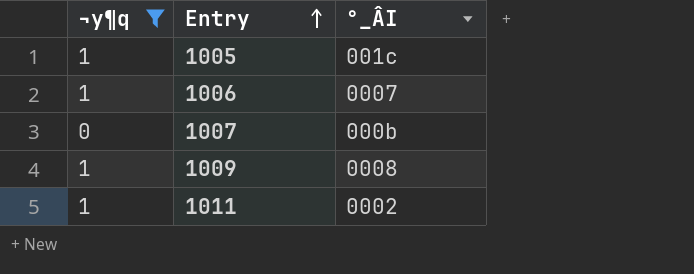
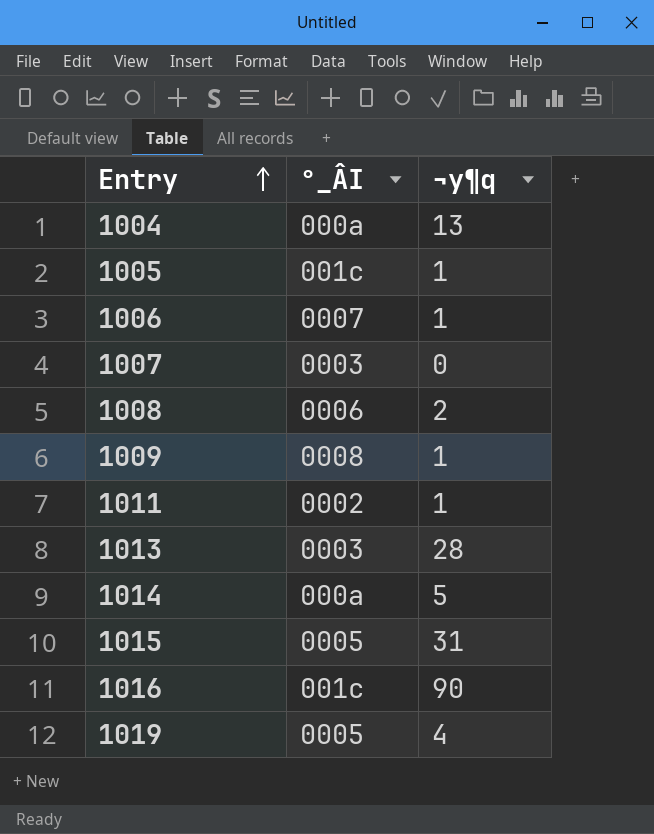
filter: ¬y¶q <= 1 -> none
column ¬y¶q | position: 1 -> 3
1007 | °_ÂI: 000b -> 0003

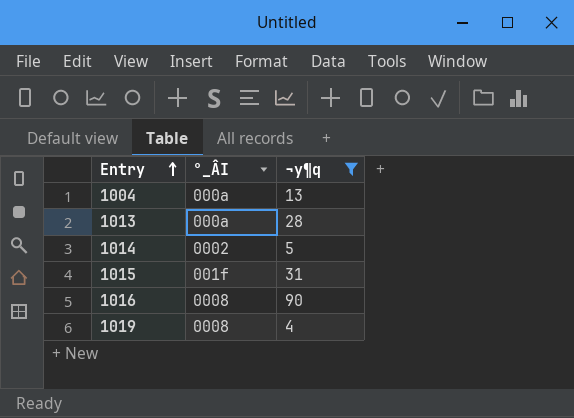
filter: none -> ¬y¶q >= 4
1013 | °_ÂI: 0003 -> 000a
1014 | °_ÂI: 000a -> 0002
1015 | °_ÂI: 0005 -> 001f
1016 | °_ÂI: 001c -> 0008
1019 | °_ÂI: 0005 -> 0008

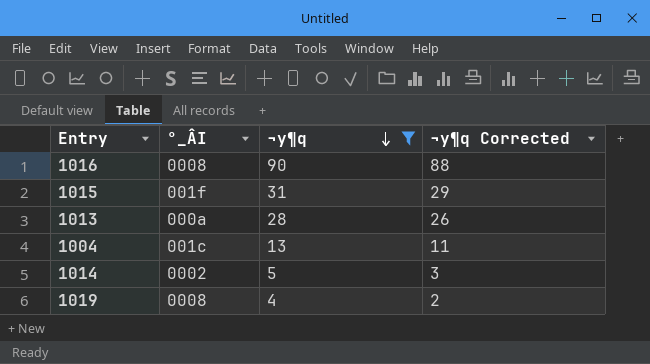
row order: Entry ascending -> ¬y¶q descending
column ¬y¶q Corrected | formula: none -> [¬y¶q] - 2
1004 | °_ÂI: 000a -> 001c

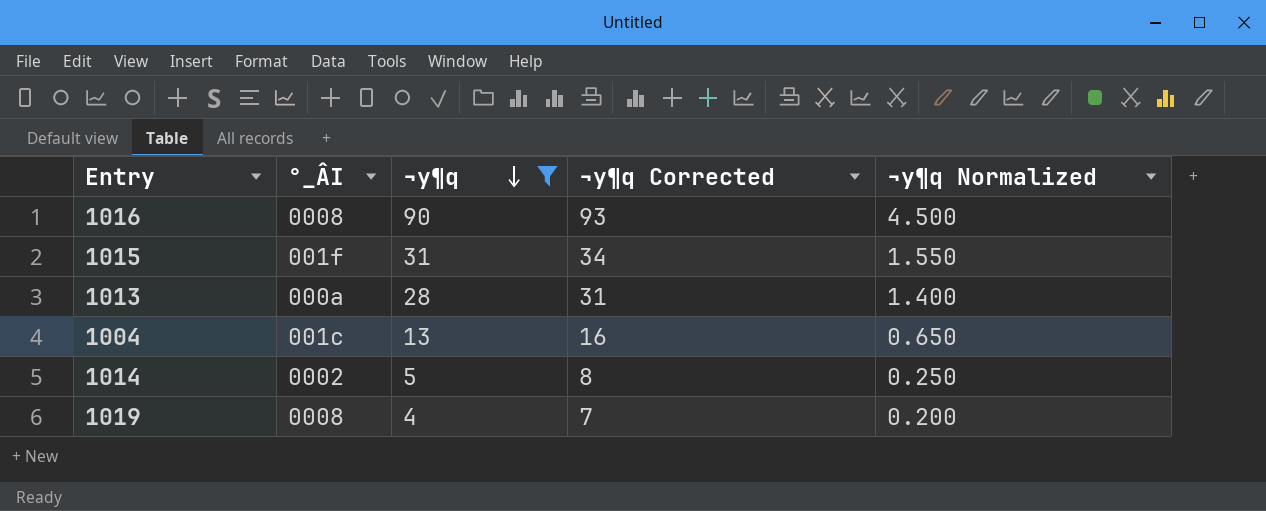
column ¬y¶q Corrected | formula: [¬y¶q] - 2 -> [¬y¶q] + 3
column ¬y¶q Normalized | formula: none -> [¬y¶q] * 0.05

